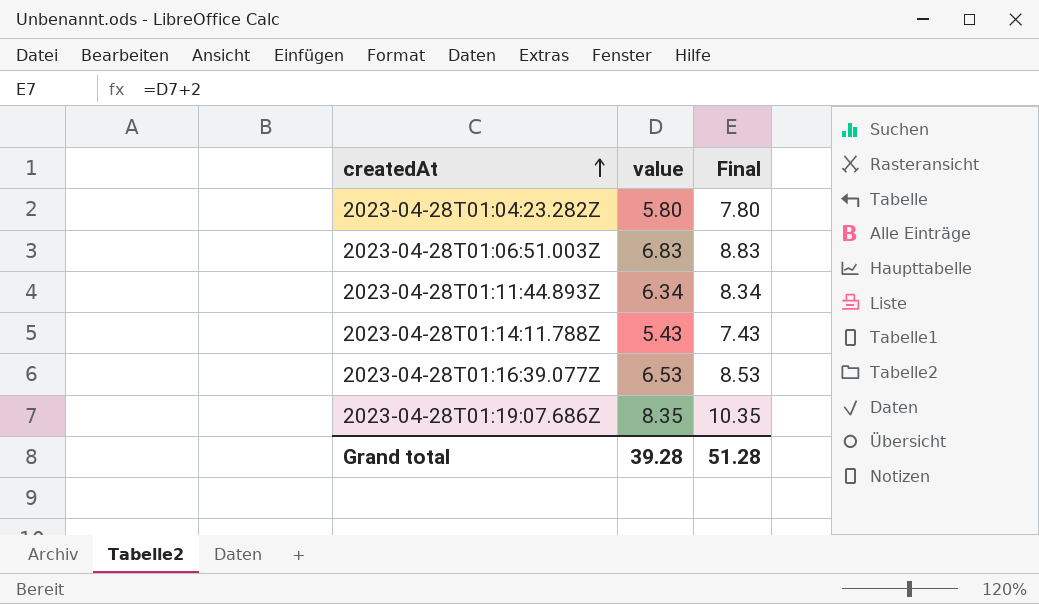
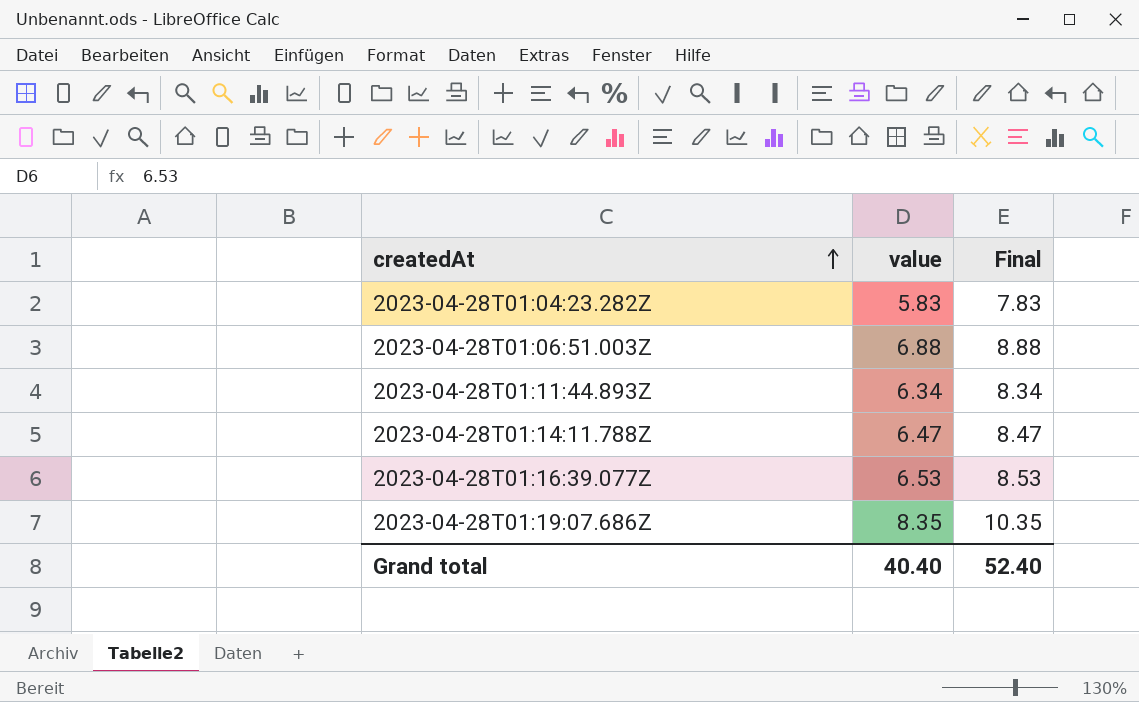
2023-04-28T01:04:23.282Z | value: 5.80 -> 5.83
2023-04-28T01:04:23.282Z | Final: 7.80 -> 7.83
2023-04-28T01:06:51.003Z | value: 6.83 -> 6.88
2023-04-28T01:06:51.003Z | Final: 8.83 -> 8.88
2023-04-28T01:14:11.788Z | value: 5.43 -> 6.47
2023-04-28T01:14:11.788Z | Final: 7.43 -> 8.47
Grand total | value: 39.28 -> 40.40
Grand total | Final: 51.28 -> 52.40

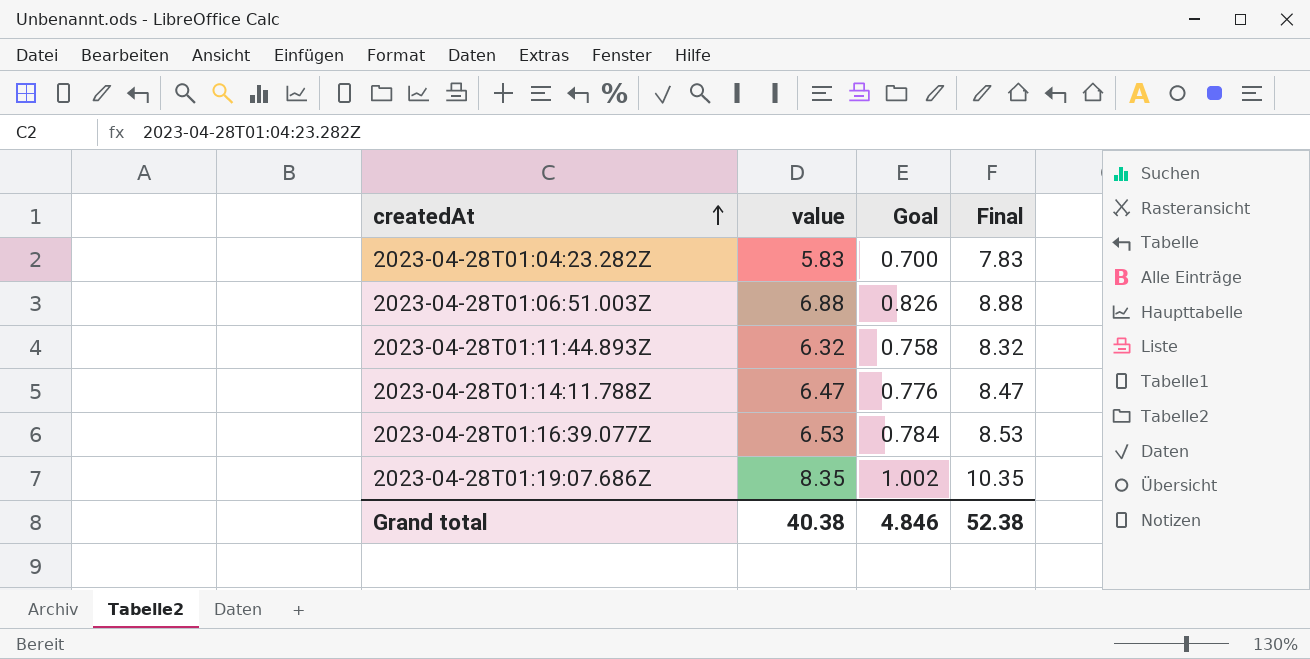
column Goal | formula: none -> [value] * 0.12
2023-04-28T01:11:44.893Z | value: 6.34 -> 6.32
2023-04-28T01:11:44.893Z | Final: 8.34 -> 8.32
Grand total | value: 40.40 -> 40.38
Grand total | Final: 52.40 -> 52.38

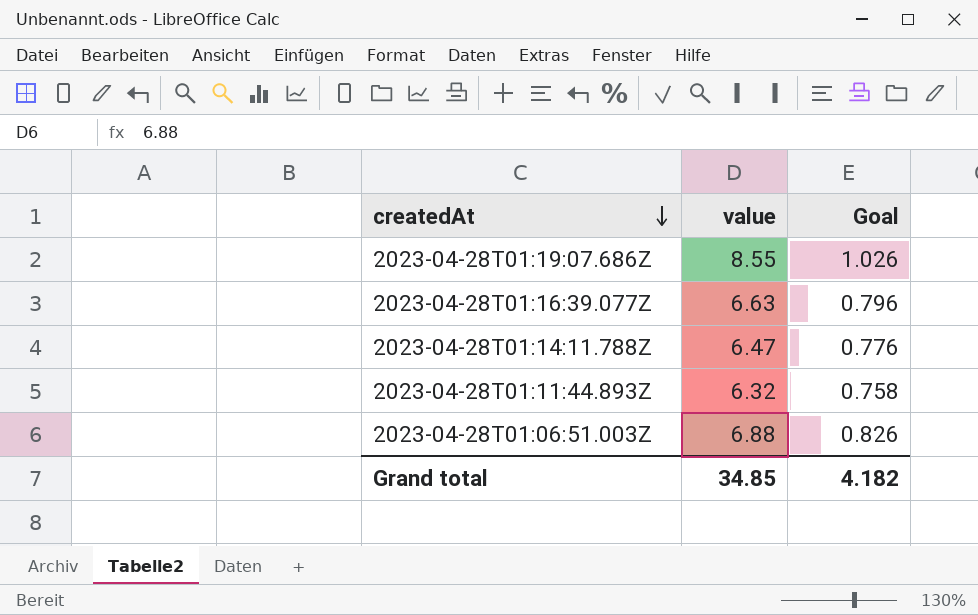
row order: createdAt ascending -> createdAt descending
column Final | formula: [value] + 2 -> none
row 2023-04-28T01:04:23.282Z: 5.83 | 0.700 | 7.83 -> none
2023-04-28T01:19:07.686Z | value: 8.35 -> 8.55
2023-04-28T01:19:07.686Z | Goal: 1.002 -> 1.026
2023-04-28T01:16:39.077Z | value: 6.53 -> 6.63
2023-04-28T01:16:39.077Z | Goal: 0.784 -> 0.796
Grand total | value: 40.38 -> 34.85
Grand total | Goal: 4.846 -> 4.182

